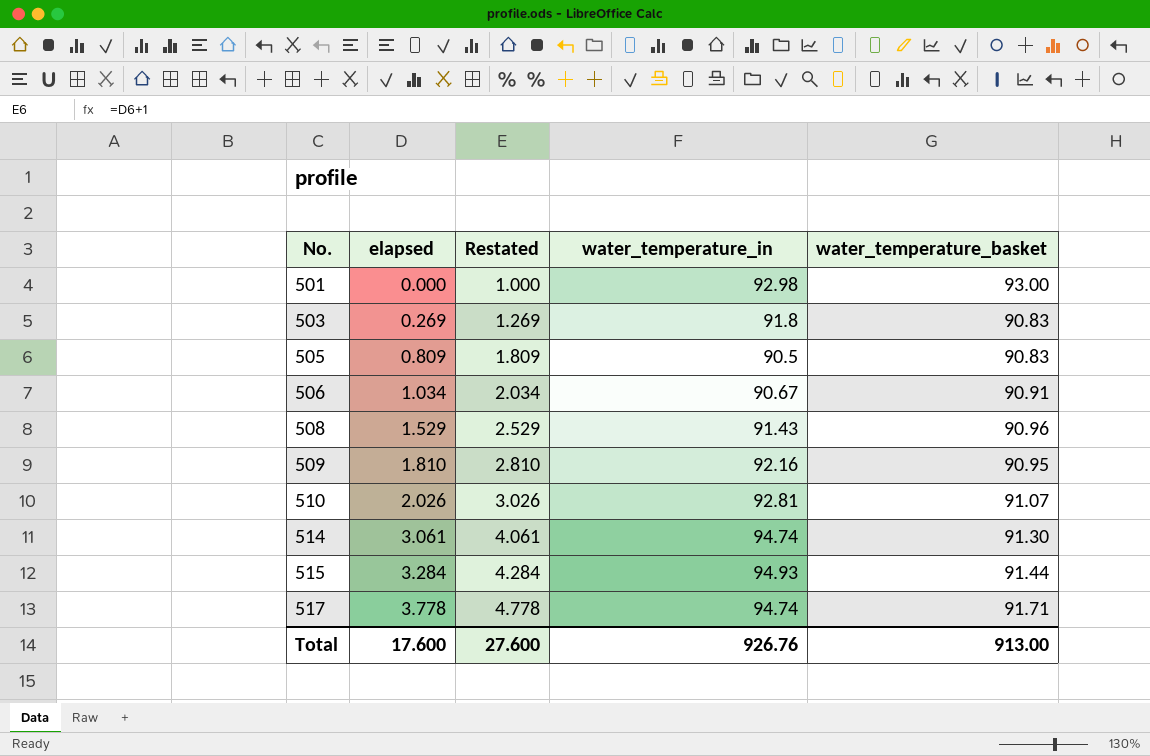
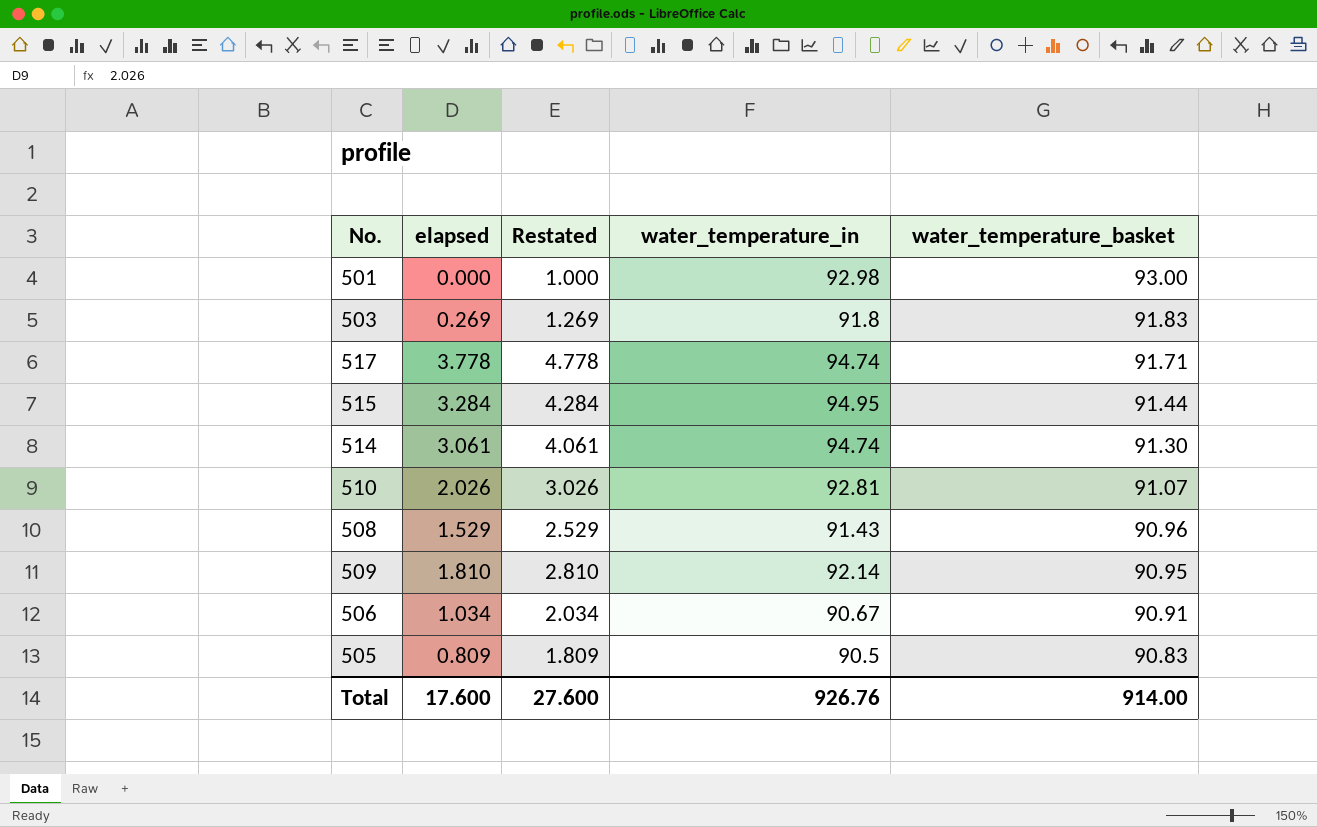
row order: No. ascending -> water_temperature_basket descending
503 | water_temperature_basket: 90.83 -> 91.83
515 | water_temperature_in: 94.93 -> 94.95
509 | water_temperature_in: 92.16 -> 92.14
Total | water_temperature_basket: 913.00 -> 914.00

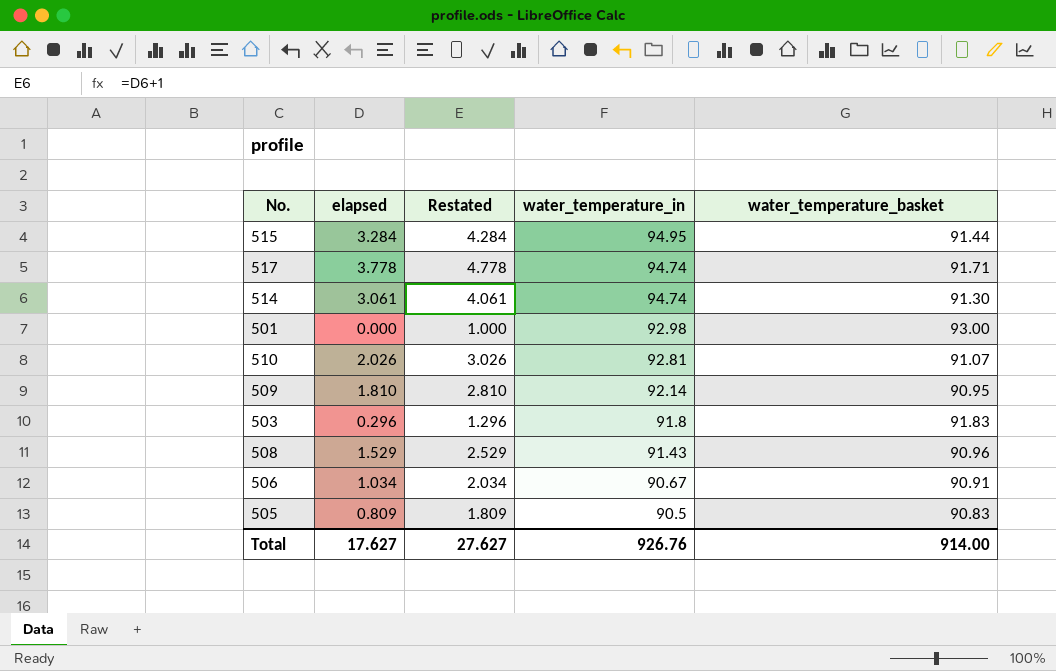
row order: water_temperature_basket descending -> water_temperature_in descending
503 | elapsed: 0.269 -> 0.296
503 | Restated: 1.269 -> 1.296
Total | elapsed: 17.600 -> 17.627
Total | Restated: 27.600 -> 27.627

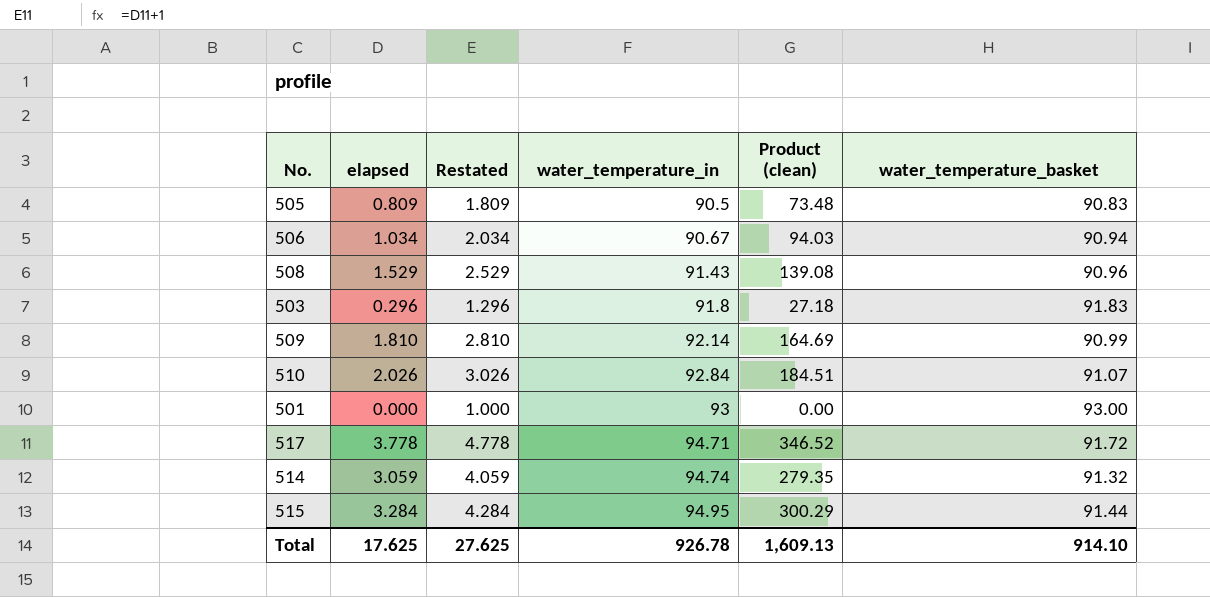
row order: water_temperature_in descending -> water_temperature_in ascending
column Product (clean) | formula: none -> [elapsed] * [water_temperature_basket]
506 | water_temperature_basket: 90.91 -> 90.94
509 | water_temperature_basket: 90.95 -> 90.99
510 | water_temperature_in: 92.81 -> 92.84
501 | water_temperature_in: 92.98 -> 93
517 | water_temperature_in: 94.74 -> 94.71
517 | water_temperature_basket: 91.71 -> 91.72
514 | elapsed: 3.061 -> 3.059
514 | Restated: 4.061 -> 4.059
514 | water_temperature_basket: 91.30 -> 91.32
Total | elapsed: 17.627 -> 17.625
Total | Restated: 27.627 -> 27.625
Total | water_temperature_in: 926.76 -> 926.78
Total | water_temperature_basket: 914.00 -> 914.10

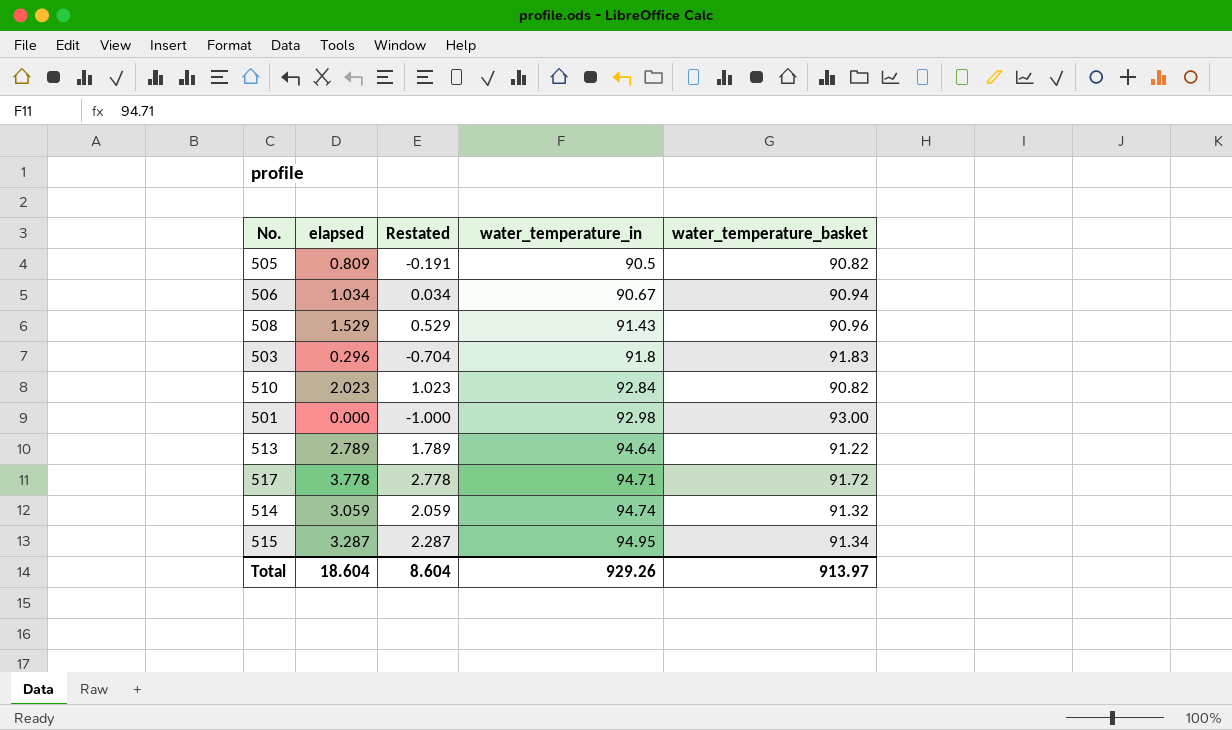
column Product (clean) | formula: [elapsed] * [water_temperature_basket] -> none
column Restated | formula: [elapsed] + 1 -> [elapsed] - 1
row 509: 1.810 | 2.810 | 92.14 | 164.69 | 90.99 -> none
505 | water_temperature_basket: 90.83 -> 90.82
510 | elapsed: 2.026 -> 2.023
510 | water_temperature_basket: 91.07 -> 90.82
501 | water_temperature_in: 93 -> 92.98
row 513: none -> 2.789 | 1.789 | 94.64 | 91.22
515 | elapsed: 3.284 -> 3.287
515 | water_temperature_basket: 91.44 -> 91.34
Total | elapsed: 17.625 -> 18.604
Total | Restated: 27.625 -> 8.604
Total | water_temperature_in: 926.78 -> 929.26
Total | water_temperature_basket: 914.10 -> 913.97

